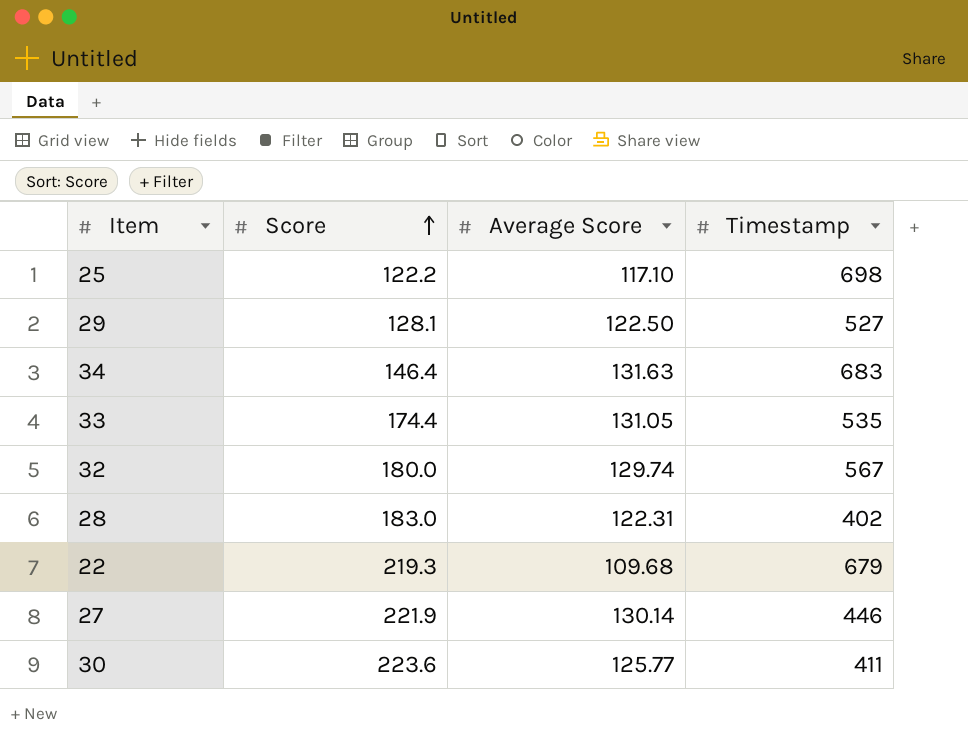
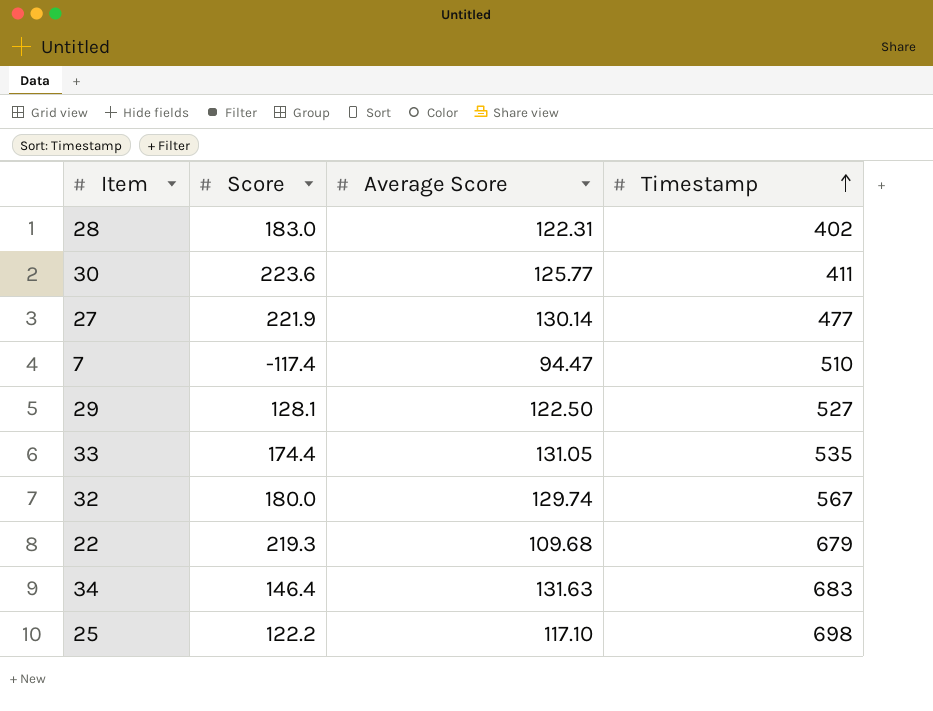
row order: Score ascending -> Timestamp ascending
27 | Timestamp: 446 -> 477
row 7: none -> -117.4 | 94.47 | 510

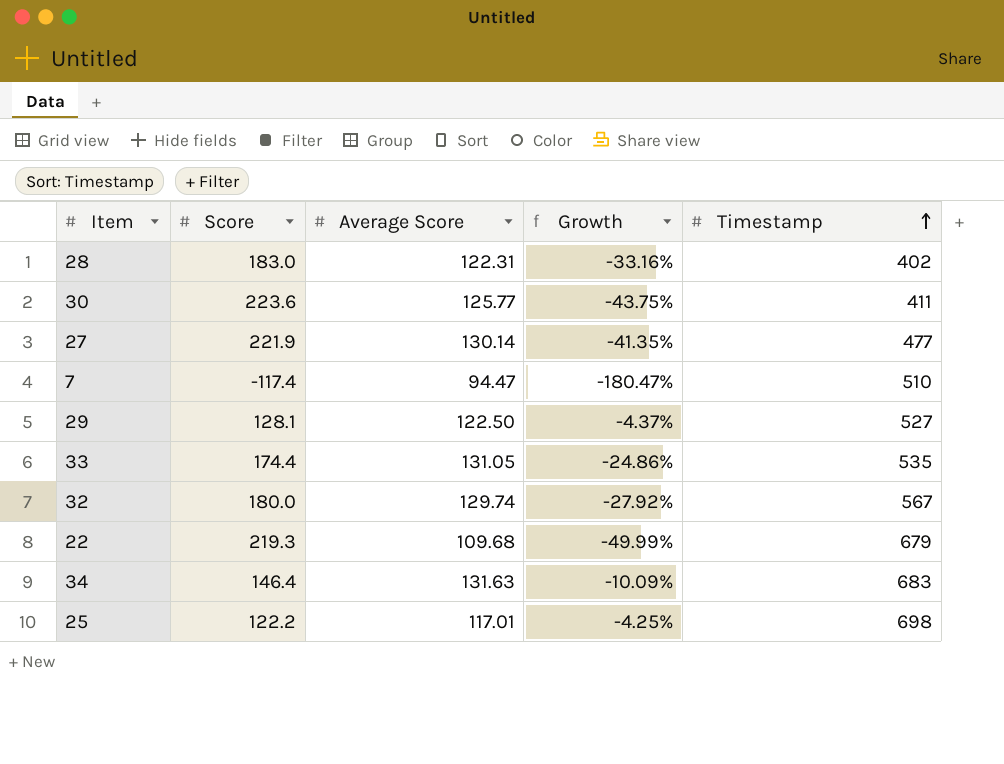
column Growth | formula: none -> ([Average Score] - [Score]) / [Score]
25 | Average Score: 117.10 -> 117.01

